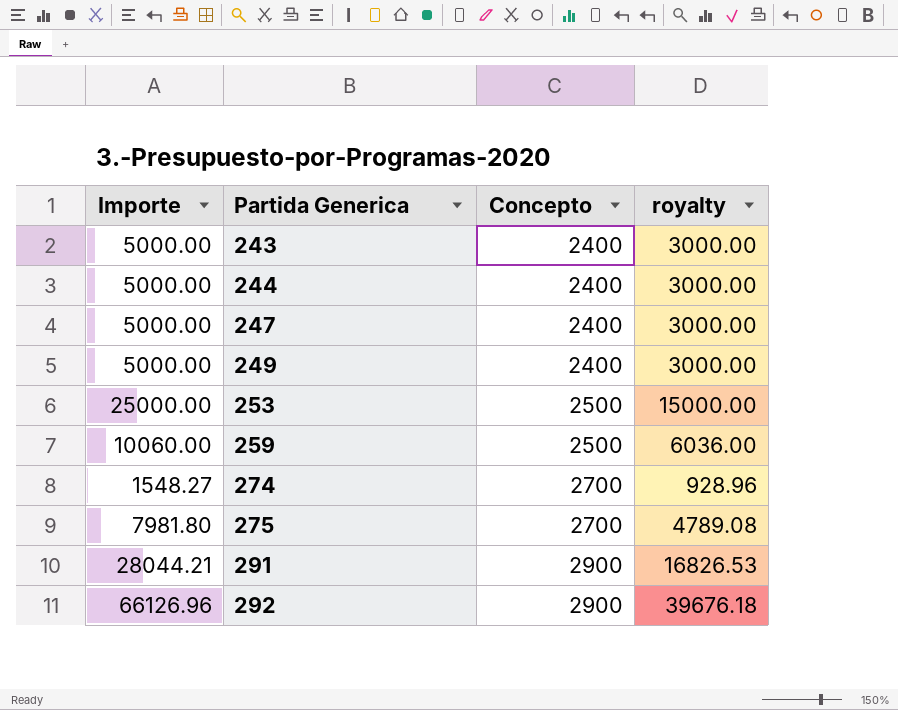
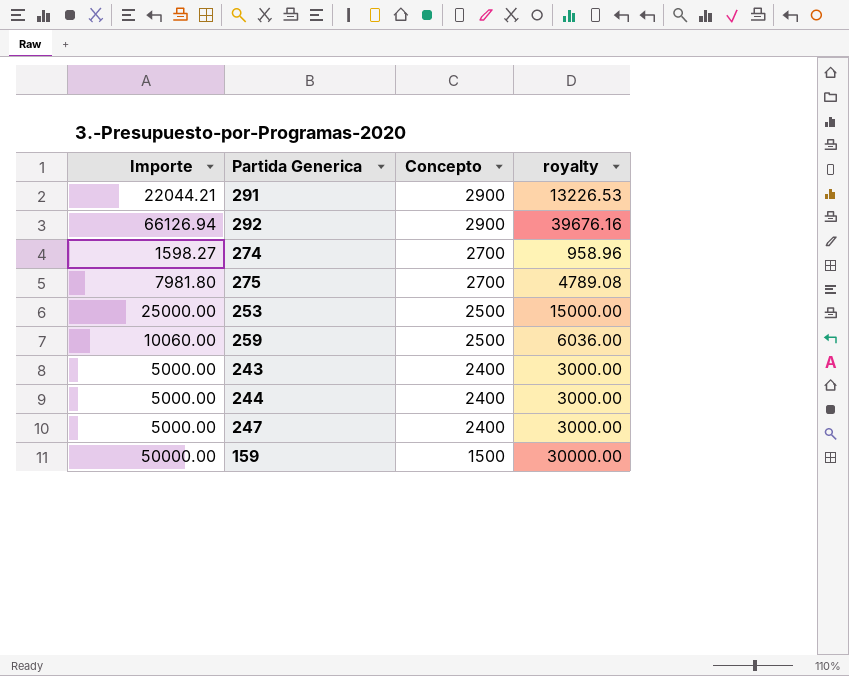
row order: Partida Generica ascending -> Concepto descending
row 249: 5000.00 | 2400 | 3000.00 -> none
291 | Importe: 28044.21 -> 22044.21
291 | royalty: 16826.53 -> 13226.53
292 | Importe: 66126.96 -> 66126.94
292 | royalty: 39676.18 -> 39676.16
274 | Importe: 1548.27 -> 1598.27
274 | royalty: 928.96 -> 958.96
row 159: none -> 50000.00 | 1500 | 30000.00

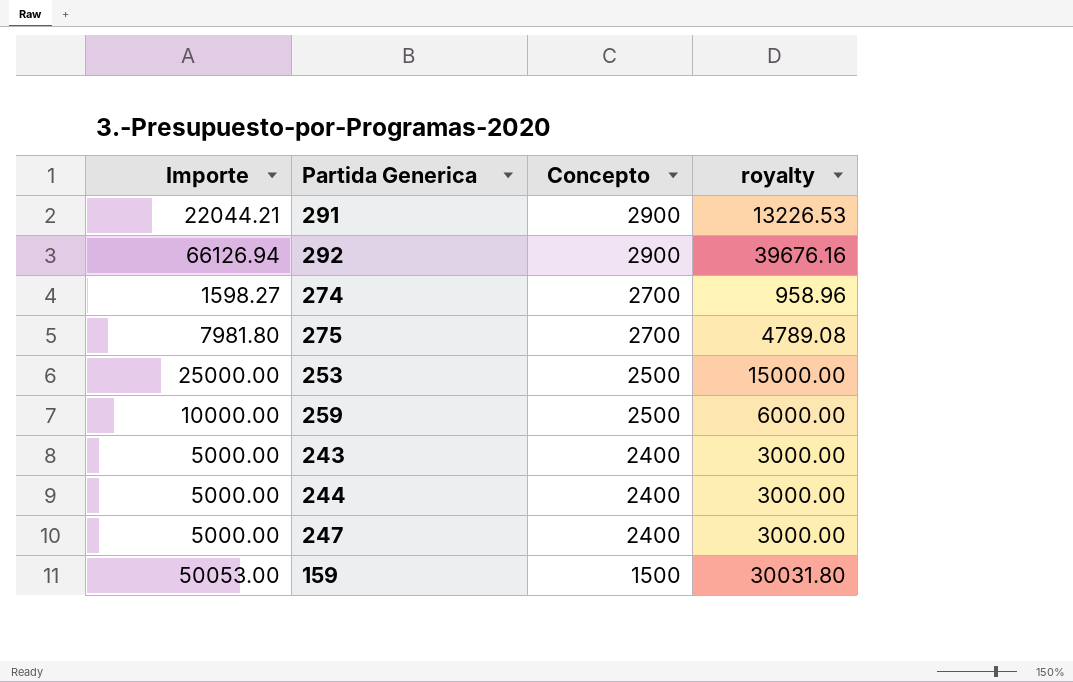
259 | Importe: 10060.00 -> 10000.00
259 | royalty: 6036.00 -> 6000.00
159 | Importe: 50000.00 -> 50053.00
159 | royalty: 30000.00 -> 30031.80

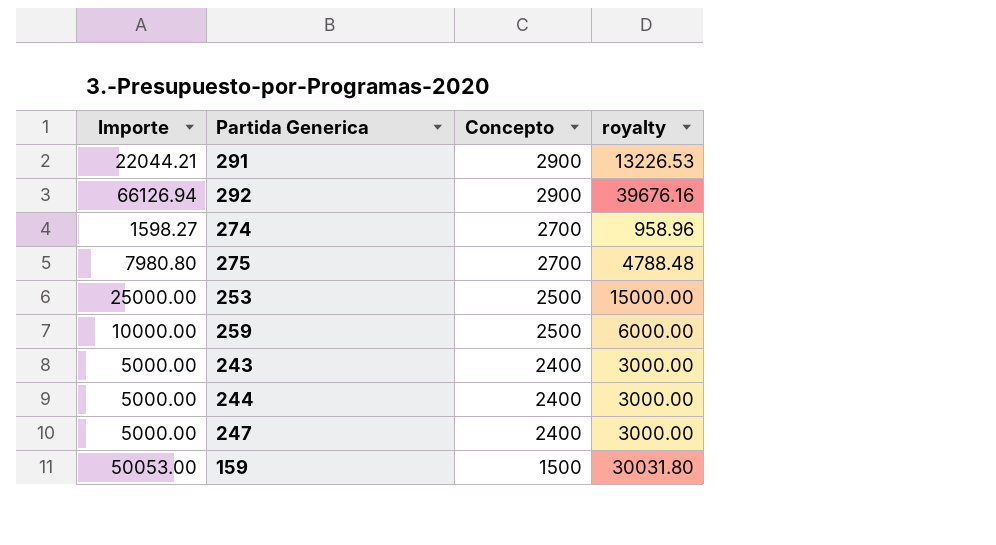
275 | Importe: 7981.80 -> 7980.80
275 | royalty: 4789.08 -> 4788.48

